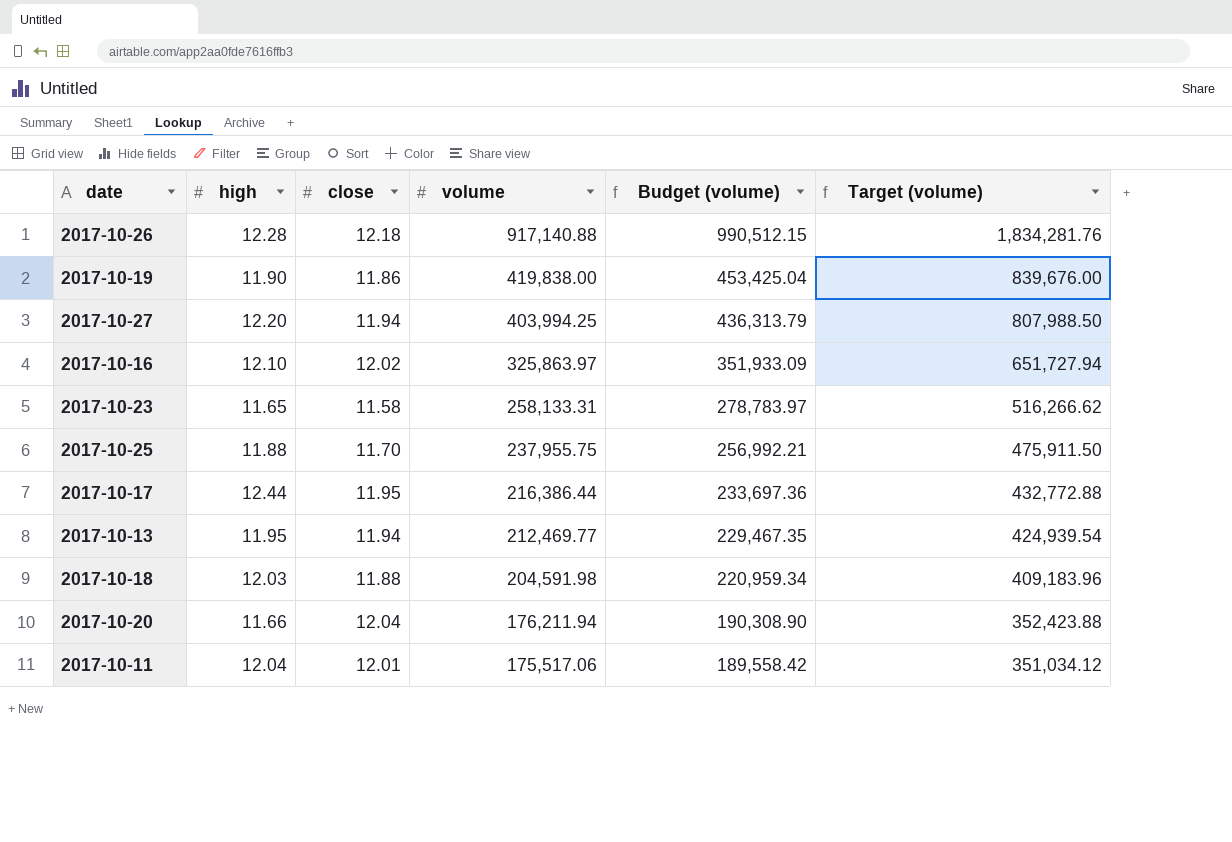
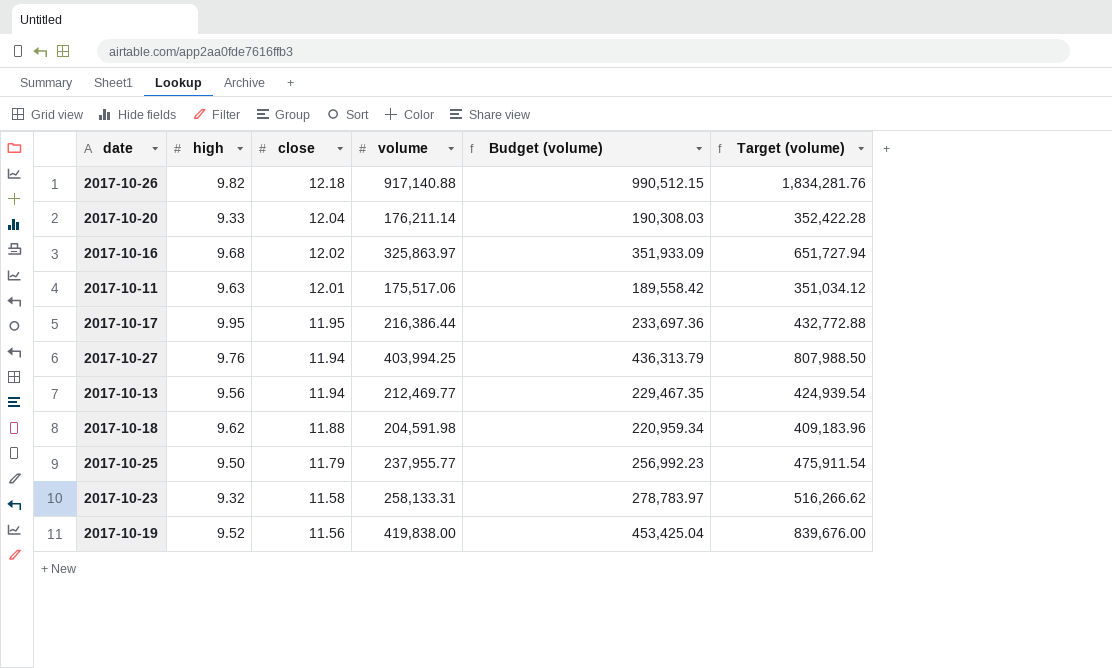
row order: volume descending -> close descending
2017-10-26 | high: 12.28 -> 9.82
2017-10-20 | high: 11.66 -> 9.33
2017-10-20 | volume: 176,211.94 -> 176,211.14
2017-10-20 | Budget (volume): 190,308.90 -> 190,308.03
2017-10-20 | Target (volume): 352,423.88 -> 352,422.28
2017-10-16 | high: 12.10 -> 9.68
2017-10-11 | high: 12.04 -> 9.63
2017-10-17 | high: 12.44 -> 9.95
2017-10-27 | high: 12.20 -> 9.76
2017-10-13 | high: 11.95 -> 9.56
2017-10-18 | high: 12.03 -> 9.62
2017-10-25 | high: 11.88 -> 9.50
2017-10-25 | close: 11.70 -> 11.79
2017-10-25 | volume: 237,955.75 -> 237,955.77
2017-10-25 | Budget (volume): 256,992.21 -> 256,992.23
2017-10-25 | Target (volume): 475,911.50 -> 475,911.54
2017-10-23 | high: 11.65 -> 9.32
2017-10-19 | high: 11.90 -> 9.52
2017-10-19 | close: 11.86 -> 11.56

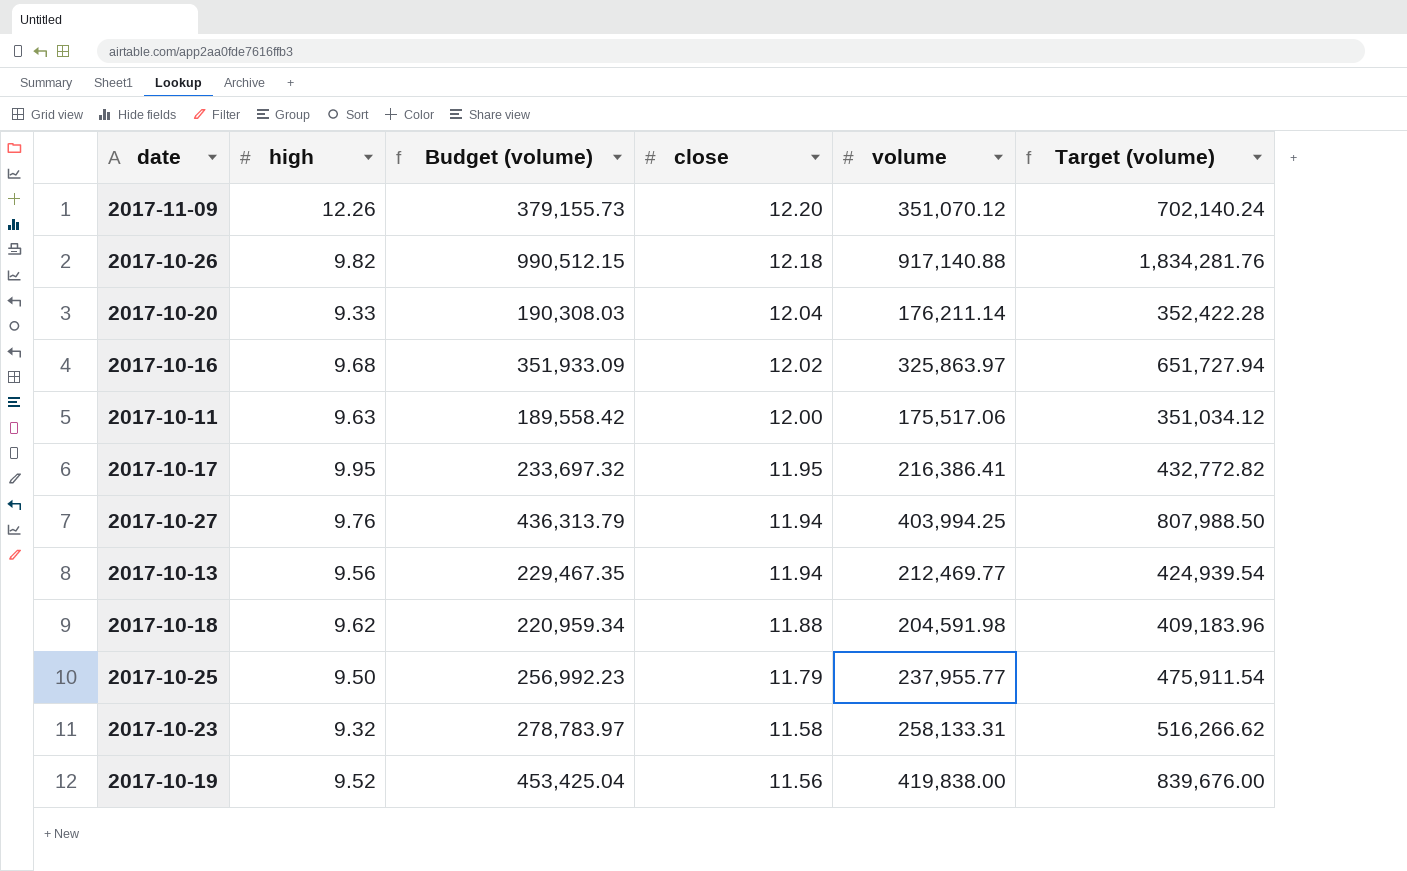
column Budget (volume) | position: 5 -> 3
row 2017-11-09: none -> 12.26 | 379,155.73 | 12.20 | 351,070.12 | 702,140.24
2017-10-11 | close: 12.01 -> 12.00
2017-10-17 | Budget (volume): 233,697.36 -> 233,697.32
2017-10-17 | volume: 216,386.44 -> 216,386.41
2017-10-17 | Target (volume): 432,772.88 -> 432,772.82

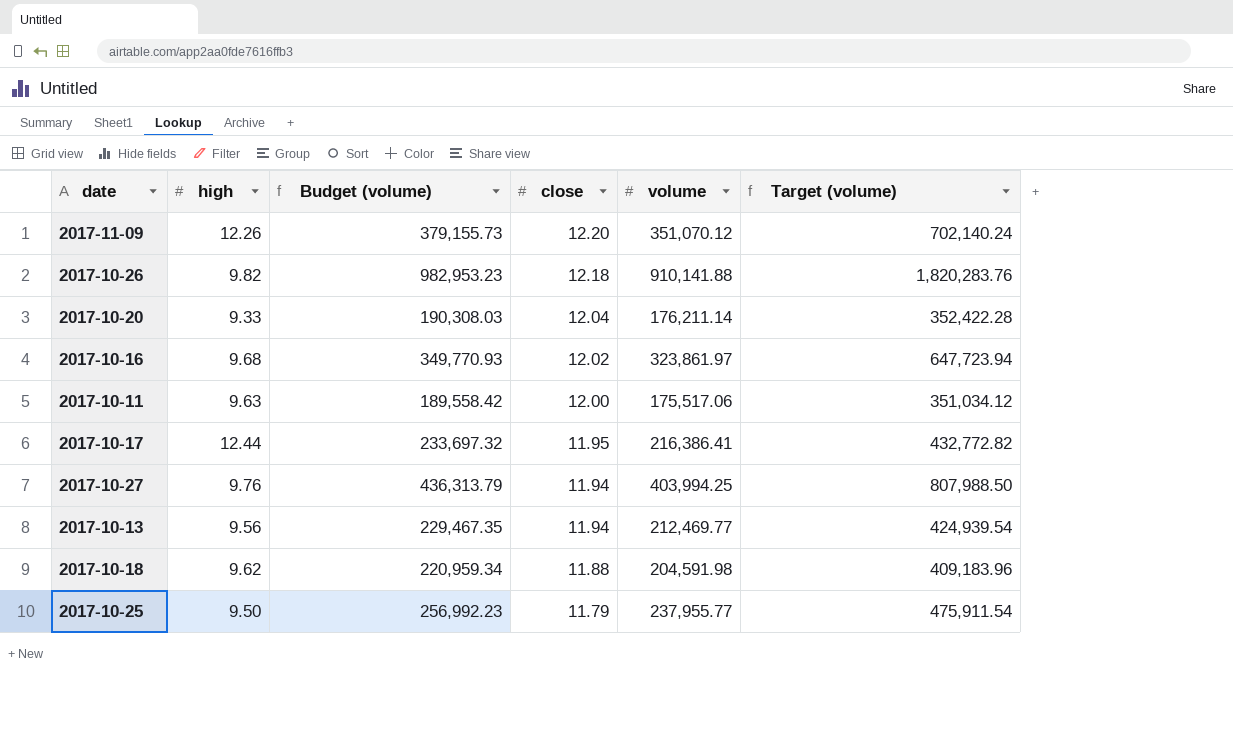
row 2017-10-23: 9.32 | 278,783.97 | 11.58 | 258,133.31 | 516,266.62 -> none
row 2017-10-19: 9.52 | 453,425.04 | 11.56 | 419,838.00 | 839,676.00 -> none
2017-10-26 | Budget (volume): 990,512.15 -> 982,953.23
2017-10-26 | volume: 917,140.88 -> 910,141.88
2017-10-26 | Target (volume): 1,834,281.76 -> 1,820,283.76
2017-10-16 | Budget (volume): 351,933.09 -> 349,770.93
2017-10-16 | volume: 325,863.97 -> 323,861.97
2017-10-16 | Target (volume): 651,727.94 -> 647,723.94
2017-10-17 | high: 9.95 -> 12.44

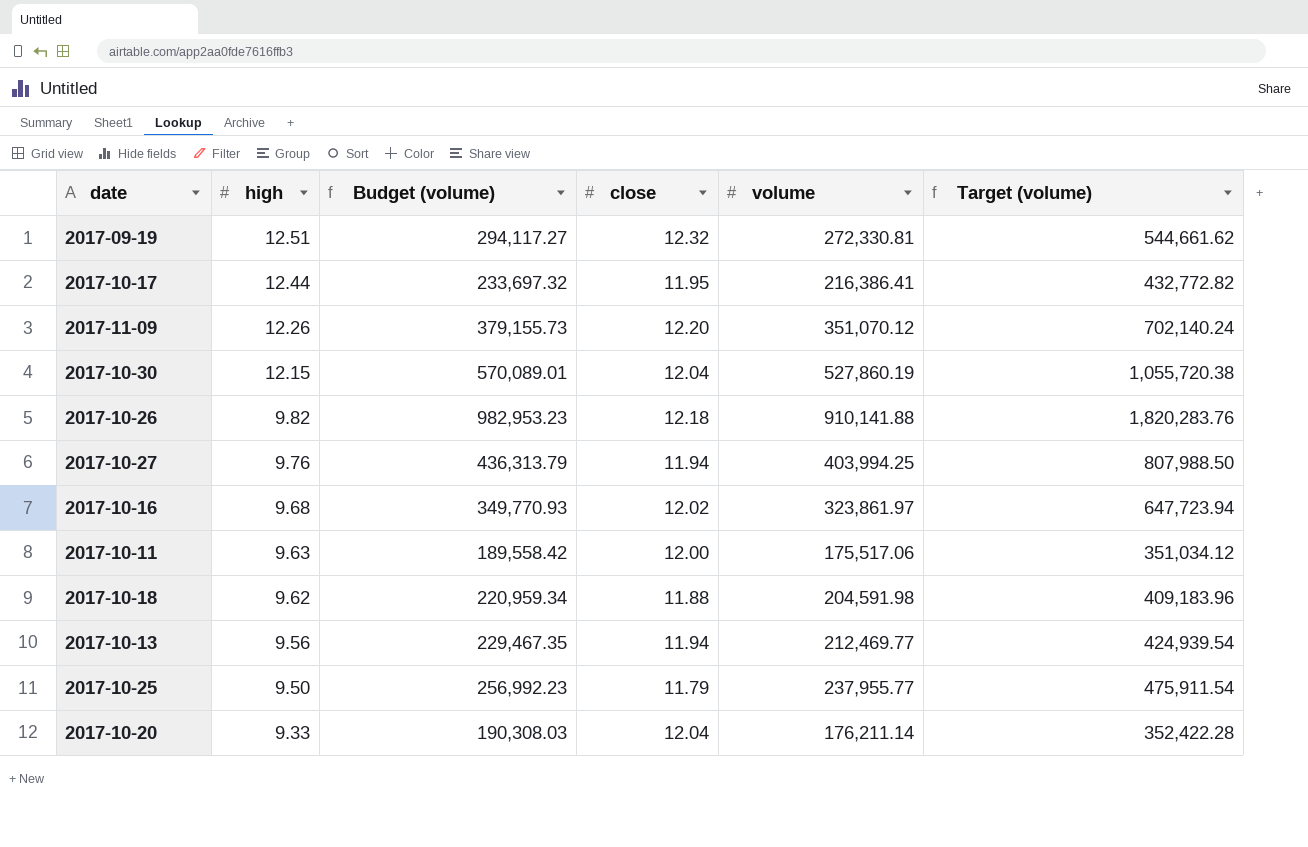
row order: close descending -> high descending
row 2017-09-19: none -> 12.51 | 294,117.27 | 12.32 | 272,330.81 | 544,661.62
row 2017-10-30: none -> 12.15 | 570,089.01 | 12.04 | 527,860.19 | 1,055,720.38

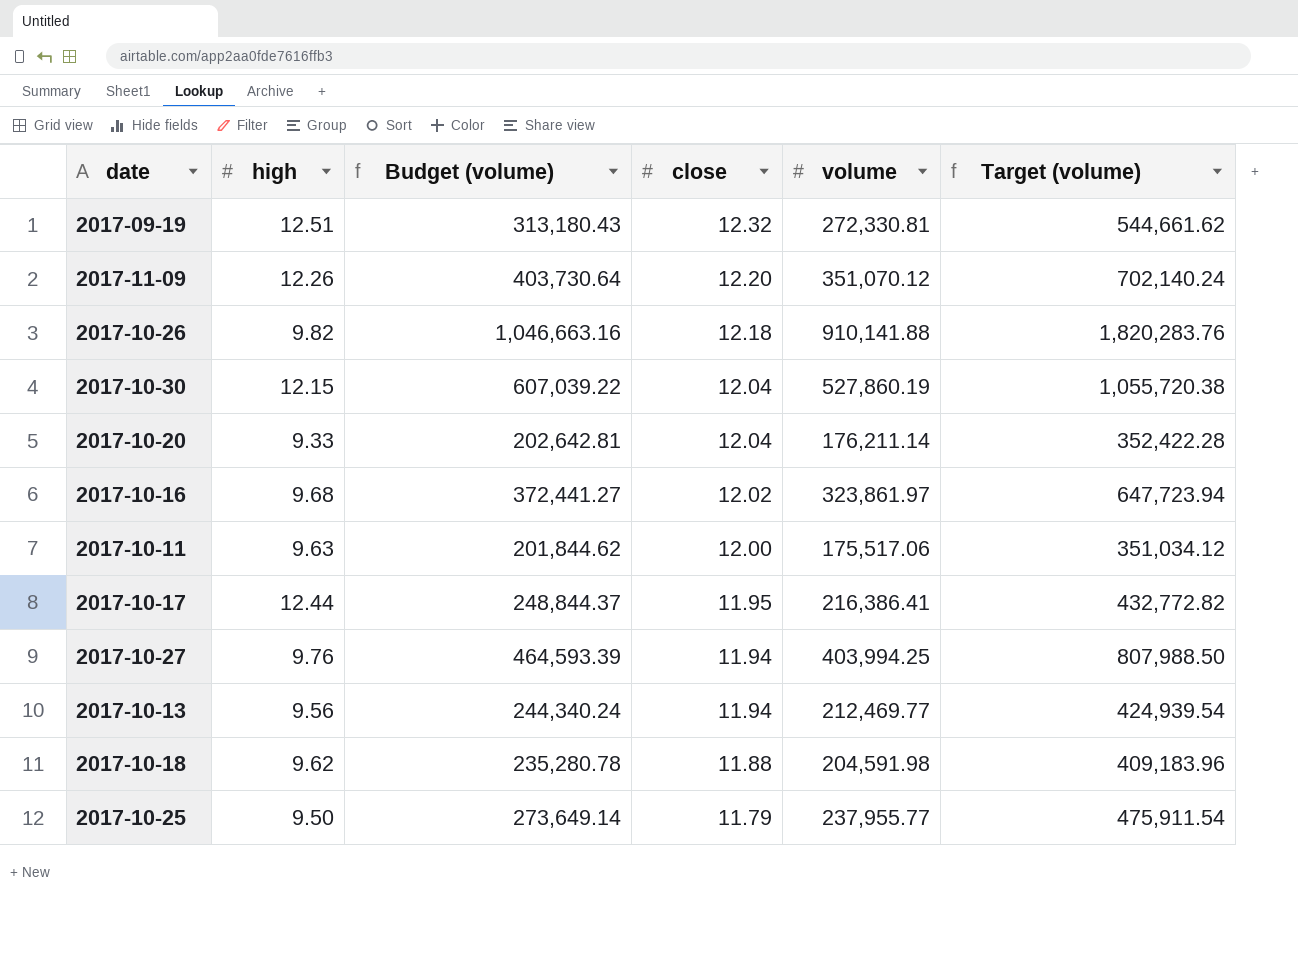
row order: high descending -> close descending
column Budget (volume) | formula: [volume] * 1.08 -> [volume] * 1.15

